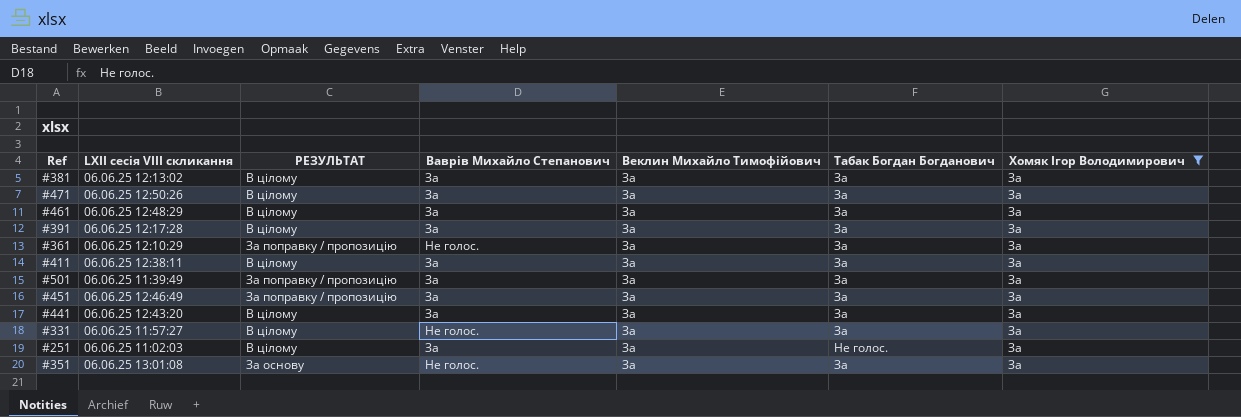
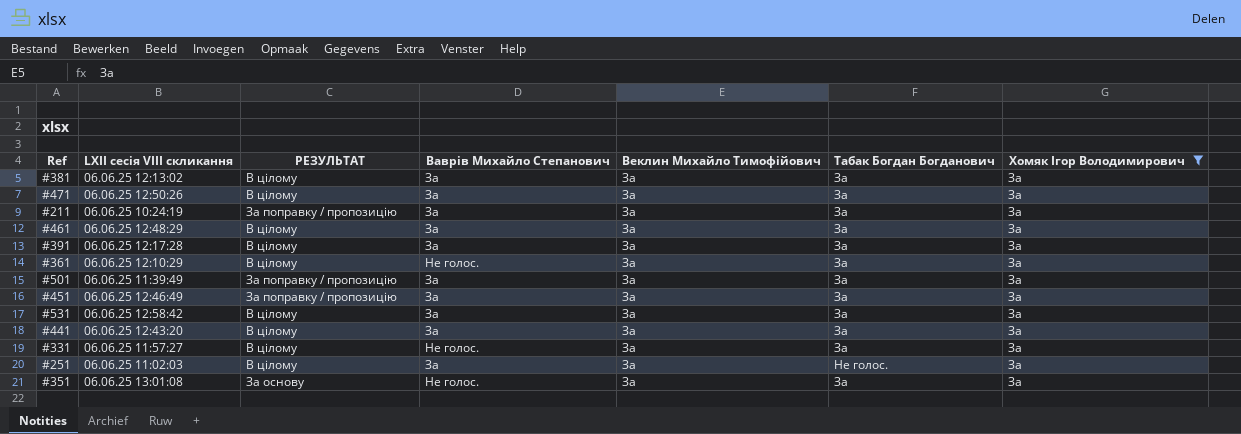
row #411: 06.06.25 12:38:11 | В цілому | За | За | За | За -> none
row #211: none -> 06.06.25 10:24:19 | За поправку / пропозицію | За | За | За | За
#361 | РЕЗУЛЬТАТ: За поправку / пропозицію -> В цілому
row #531: none -> 06.06.25 12:58:42 | В цілому | За | За | За | За

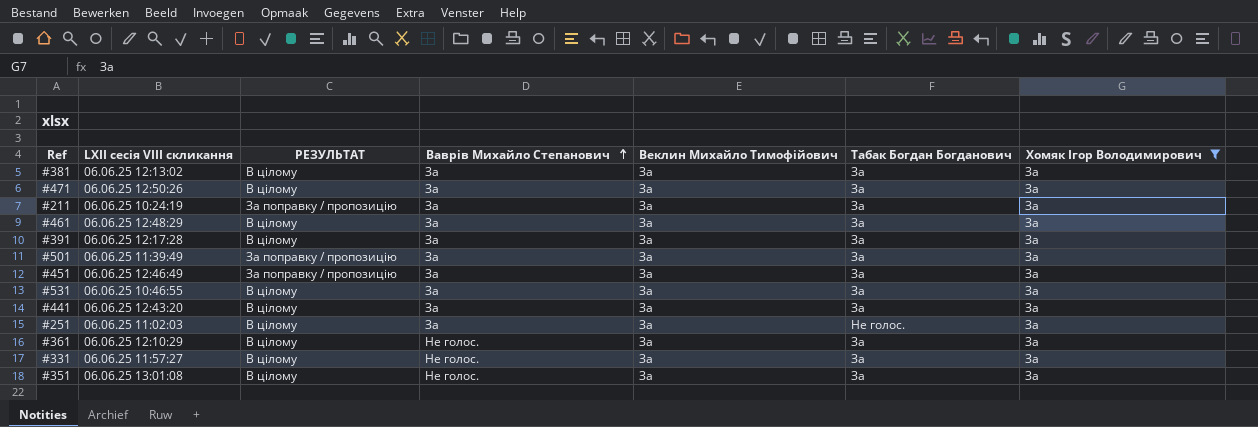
row order: none -> Ваврів Михайло Степанович ascending
#531 | LXII сесія VIII скликання: 06.06.25 12:58:42 -> 06.06.25 10:46:55
#351 | РЕЗУЛЬТАТ: За основу -> В цілому

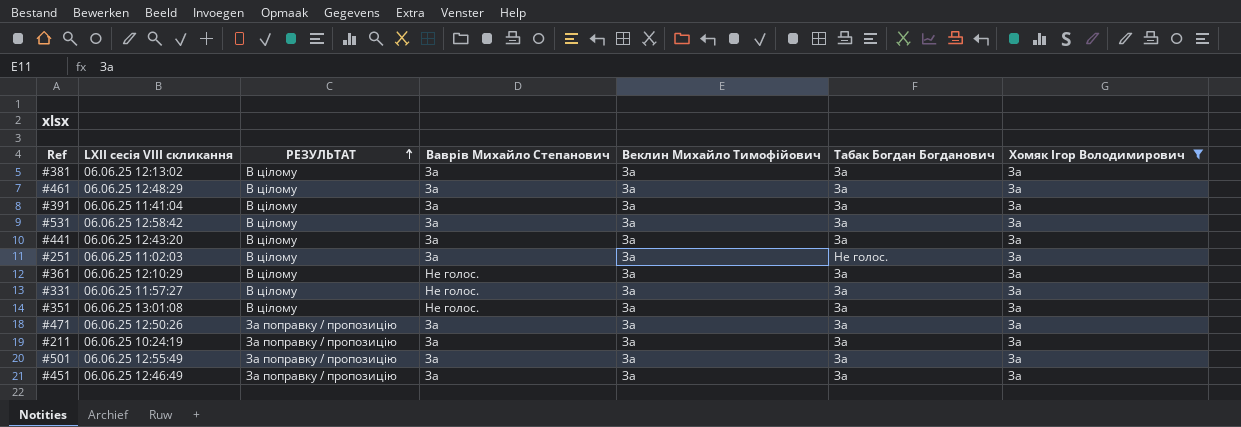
row order: Ваврів Михайло Степанович ascending -> РЕЗУЛЬТАТ ascending
#391 | LXII сесія VIII скликання: 06.06.25 12:17:28 -> 06.06.25 11:41:04
#531 | LXII сесія VIII скликання: 06.06.25 10:46:55 -> 06.06.25 12:58:42
#471 | РЕЗУЛЬТАТ: В цілому -> За поправку / пропозицію
#501 | LXII сесія VIII скликання: 06.06.25 11:39:49 -> 06.06.25 12:55:49

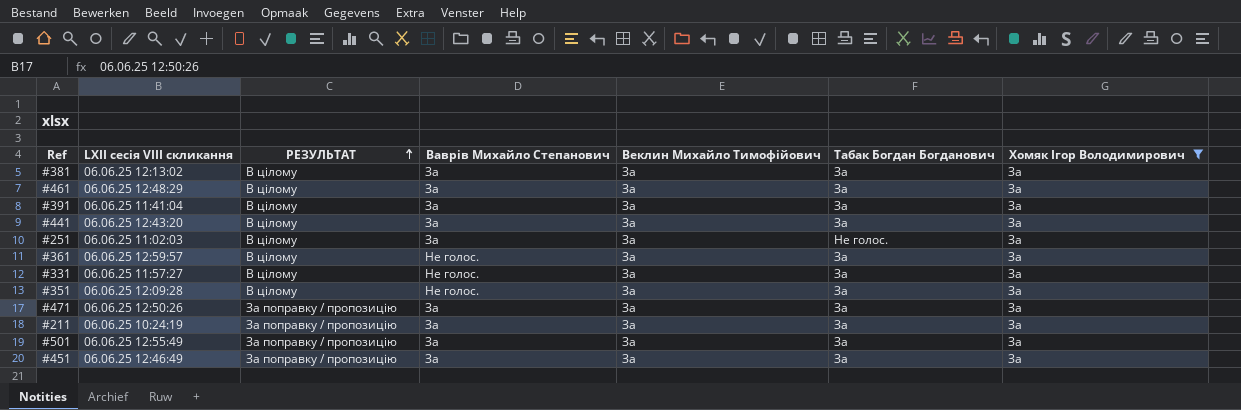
row #531: 06.06.25 12:58:42 | В цілому | За | За | За | За -> none
#361 | LXII сесія VIII скликання: 06.06.25 12:10:29 -> 06.06.25 12:59:57
#351 | LXII сесія VIII скликання: 06.06.25 13:01:08 -> 06.06.25 12:09:28

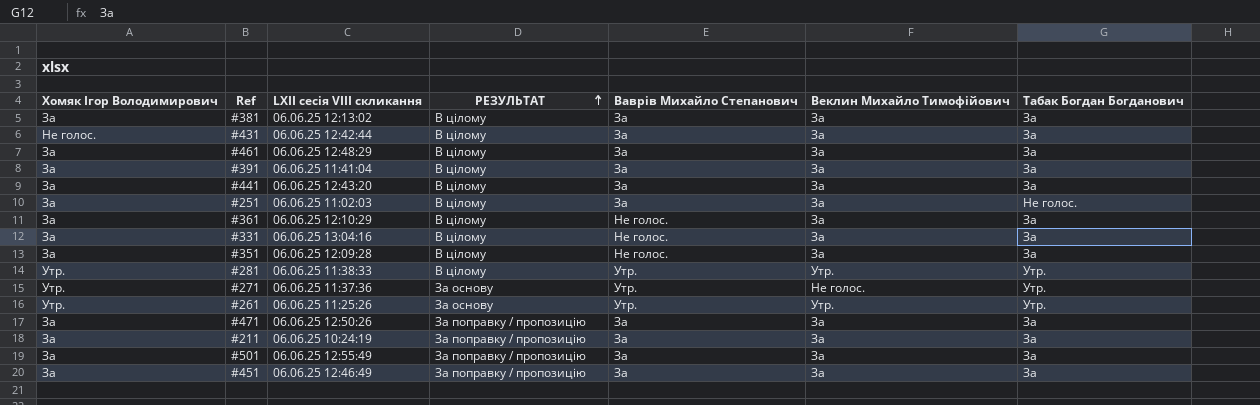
filter: Хомяк Ігор Володимирович = За -> none
column Хомяк Ігор Володимирович | position: 7 -> 1
#361 | LXII сесія VIII скликання: 06.06.25 12:59:57 -> 06.06.25 12:10:29
#331 | LXII сесія VIII скликання: 06.06.25 11:57:27 -> 06.06.25 13:04:16

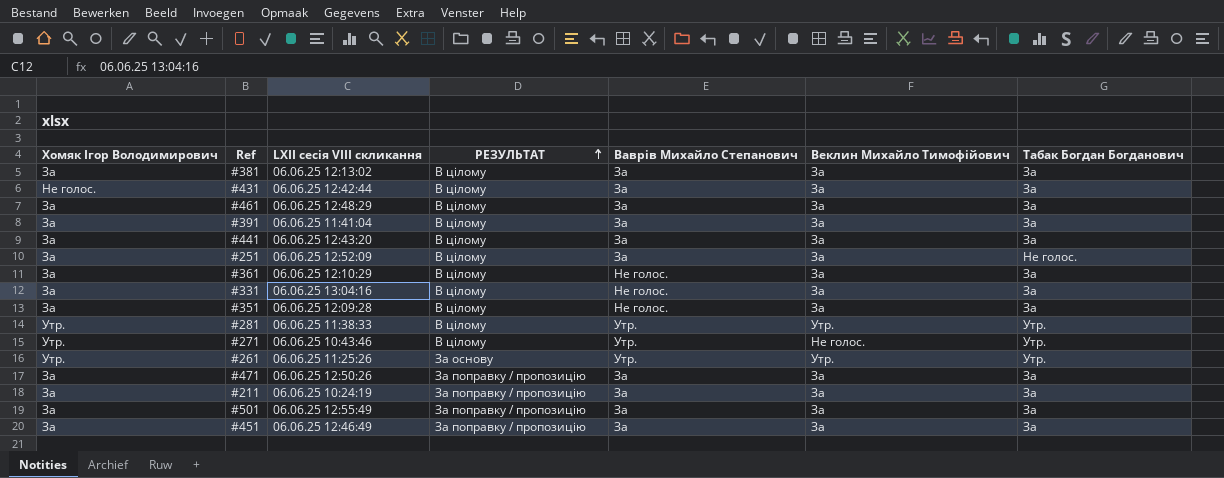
#251 | LXII сесія VIII скликання: 06.06.25 11:02:03 -> 06.06.25 12:52:09
#271 | LXII сесія VIII скликання: 06.06.25 11:37:36 -> 06.06.25 10:43:46
#271 | РЕЗУЛЬТАТ: За основу -> В цілому

